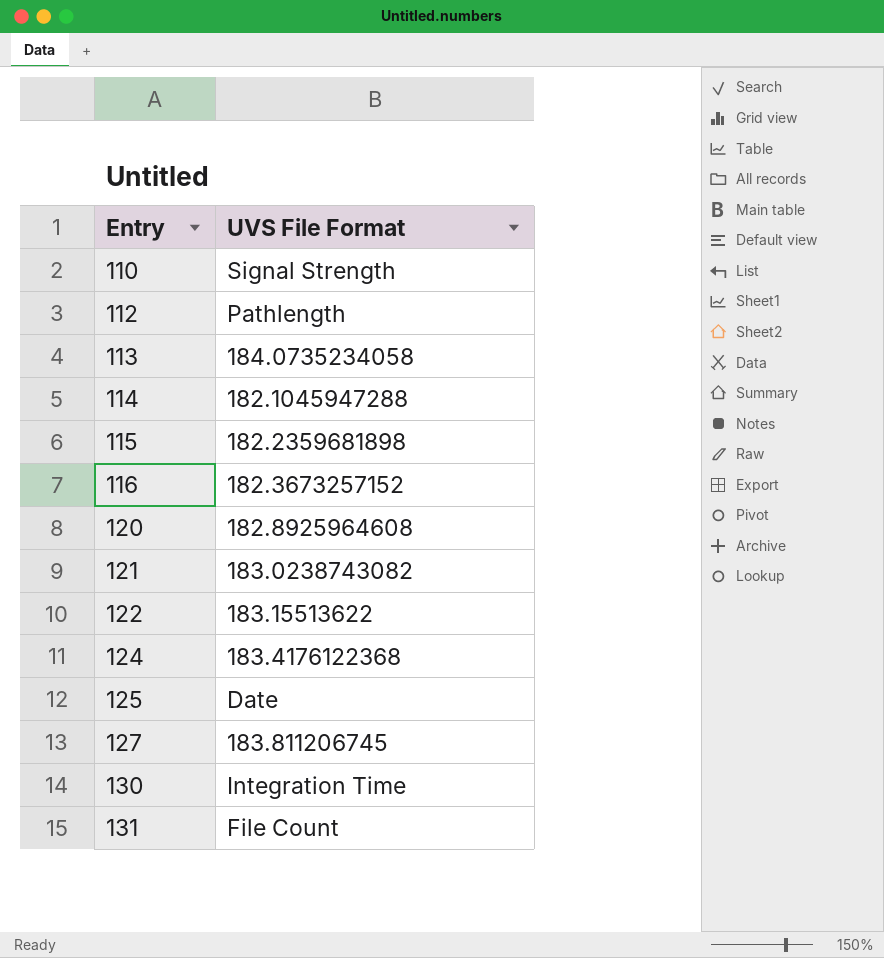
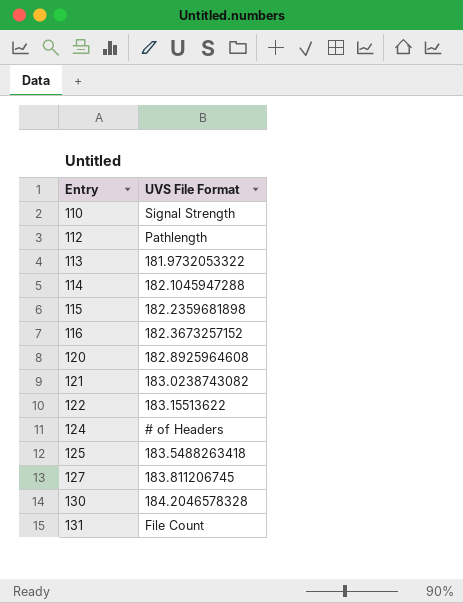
113 | UVS File Format: 184.0735234058 -> 181.9732053322
124 | UVS File Format: 183.4176122368 -> # of Headers
125 | UVS File Format: Date -> 183.5488263418
130 | UVS File Format: Integration Time -> 184.2046578328

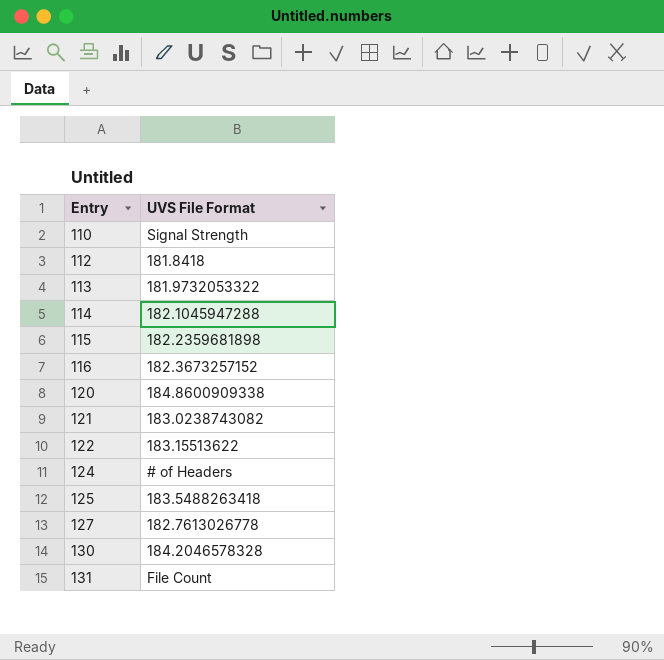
112 | UVS File Format: Pathlength -> 181.8418
120 | UVS File Format: 182.8925964608 -> 184.8600909338
127 | UVS File Format: 183.811206745 -> 182.7613026778

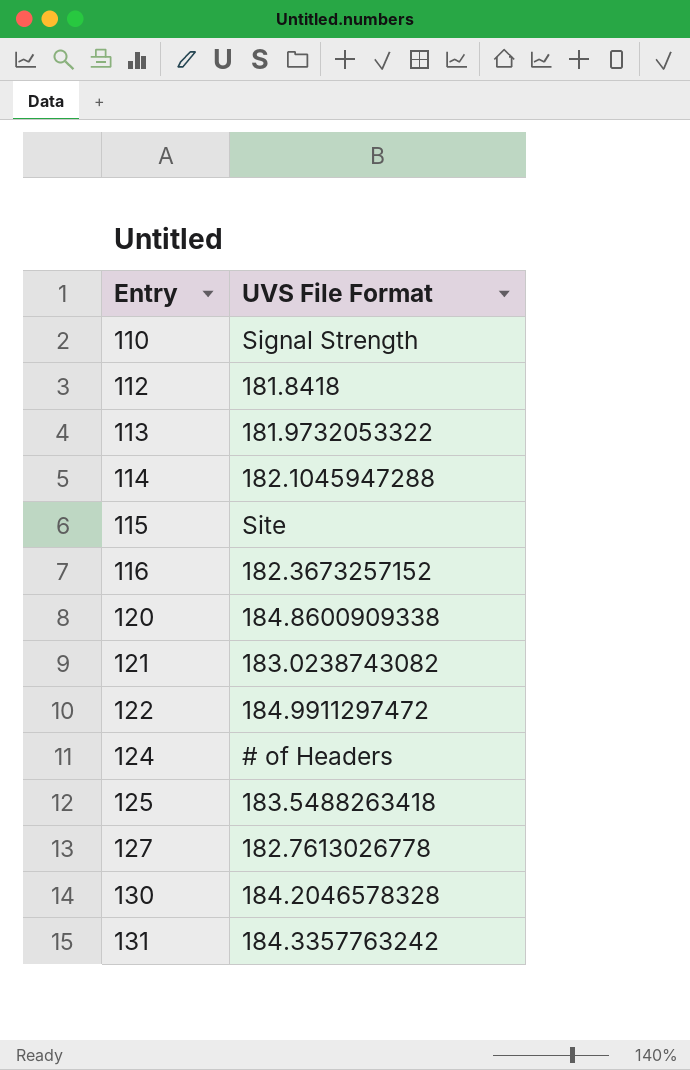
115 | UVS File Format: 182.2359681898 -> Site
122 | UVS File Format: 183.15513622 -> 184.9911297472
131 | UVS File Format: File Count -> 184.3357763242

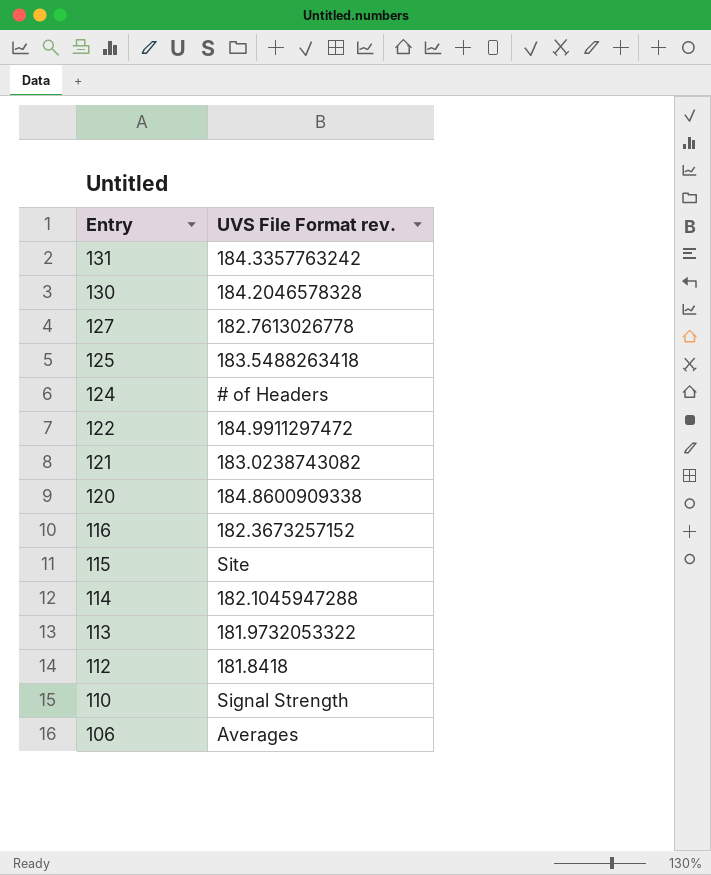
row order: Entry ascending -> Entry descending
column name: UVS File Format -> UVS File Format rev.
row 106: none -> Averages

